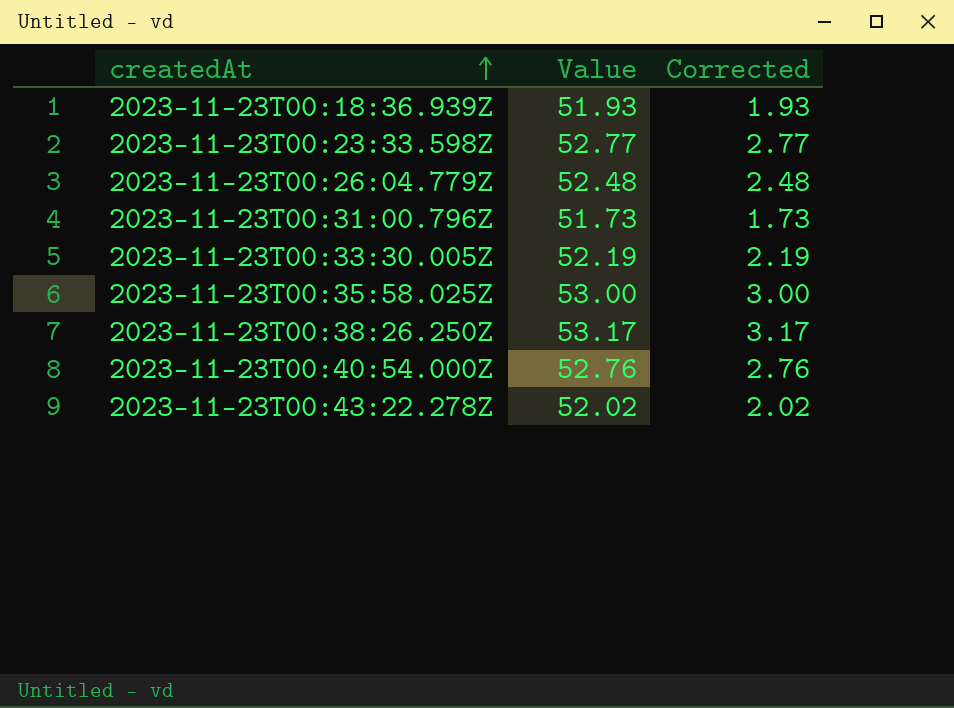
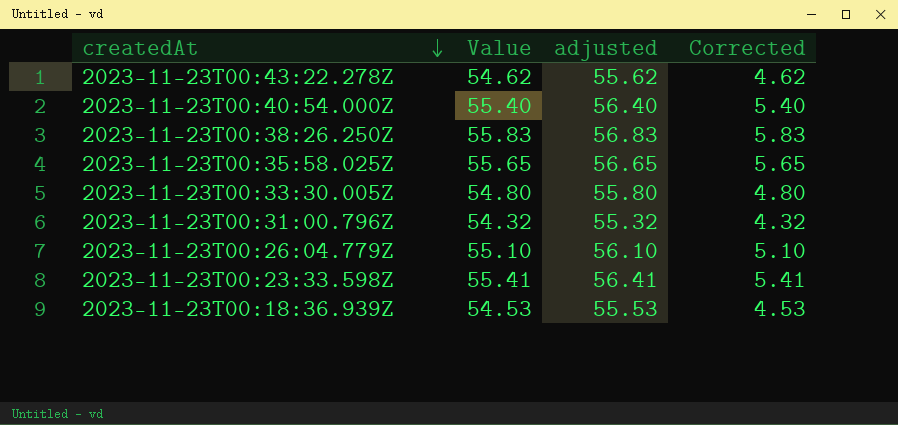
row order: createdAt ascending -> createdAt descending
column adjusted | formula: none -> [Value] + 1
2023-11-23T00:43:22.278Z | Value: 52.02 -> 54.62
2023-11-23T00:43:22.278Z | Corrected: 2.02 -> 4.62
2023-11-23T00:40:54.000Z | Value: 52.76 -> 55.40
2023-11-23T00:40:54.000Z | Corrected: 2.76 -> 5.40
2023-11-23T00:38:26.250Z | Value: 53.17 -> 55.83
2023-11-23T00:38:26.250Z | Corrected: 3.17 -> 5.83
2023-11-23T00:35:58.025Z | Value: 53.00 -> 55.65
2023-11-23T00:35:58.025Z | Corrected: 3.00 -> 5.65
2023-11-23T00:33:30.005Z | Value: 52.19 -> 54.80
2023-11-23T00:33:30.005Z | Corrected: 2.19 -> 4.80
2023-11-23T00:31:00.796Z | Value: 51.73 -> 54.32
2023-11-23T00:31:00.796Z | Corrected: 1.73 -> 4.32
2023-11-23T00:26:04.779Z | Value: 52.48 -> 55.10
2023-11-23T00:26:04.779Z | Corrected: 2.48 -> 5.10
2023-11-23T00:23:33.598Z | Value: 52.77 -> 55.41
2023-11-23T00:23:33.598Z | Corrected: 2.77 -> 5.41
2023-11-23T00:18:36.939Z | Value: 51.93 -> 54.53
2023-11-23T00:18:36.939Z | Corrected: 1.93 -> 4.53

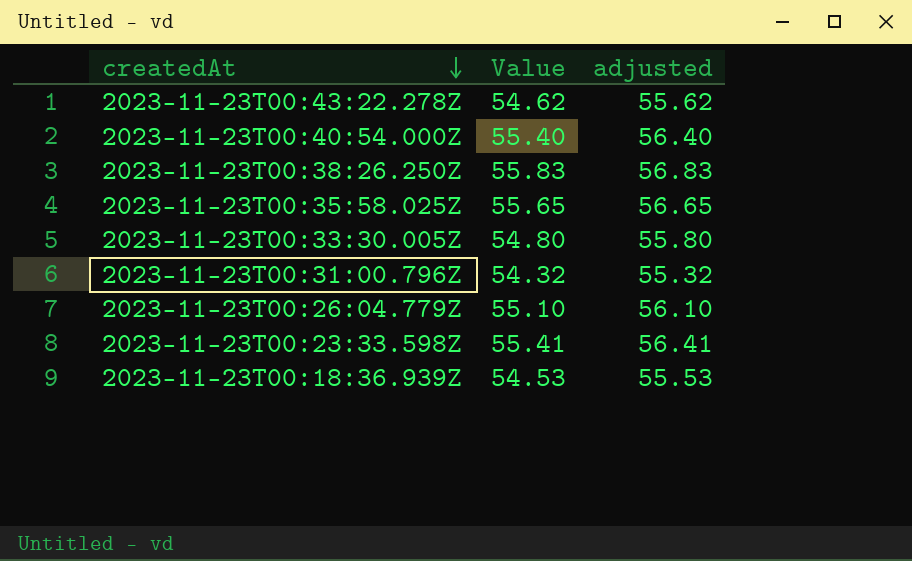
column Corrected | formula: [Value] - 50 -> none

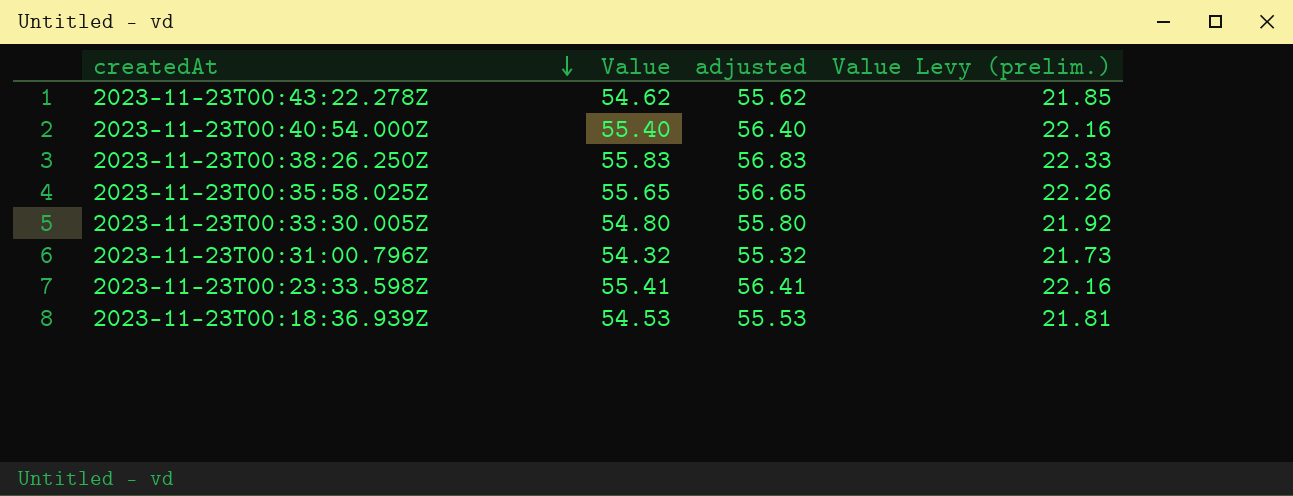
column Value Levy (prelim.) | formula: none -> [Value] * 0.4
row 2023-11-23T00:26:04.779Z: 55.10 | 56.10 -> none

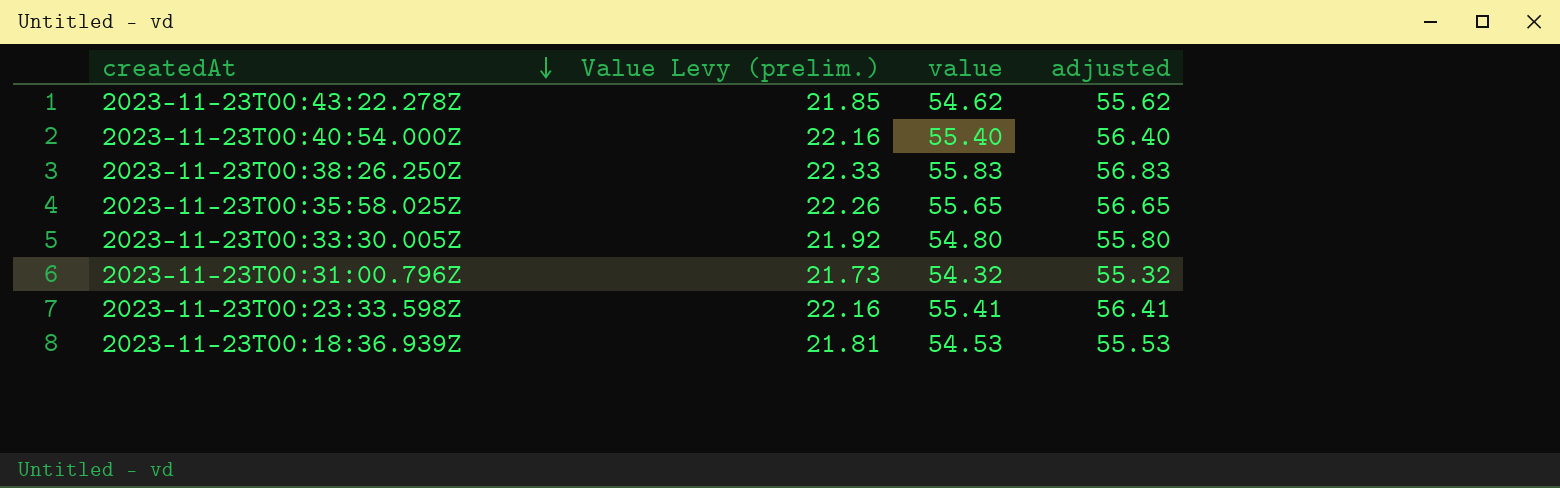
column Value Levy (prelim.) | position: 4 -> 2
column name: Value -> value

